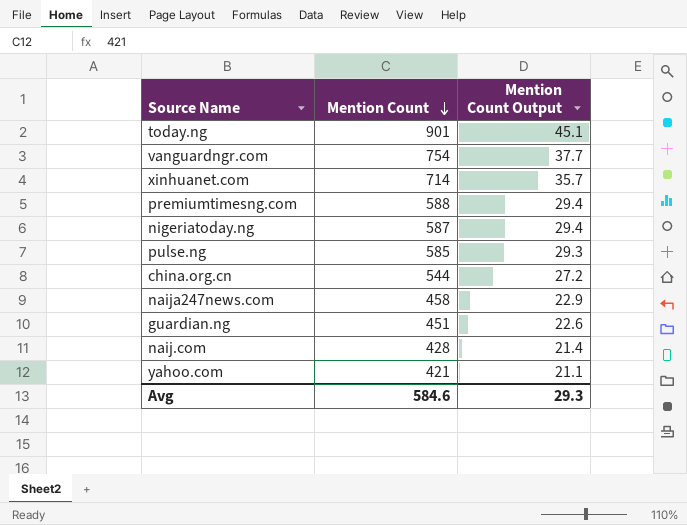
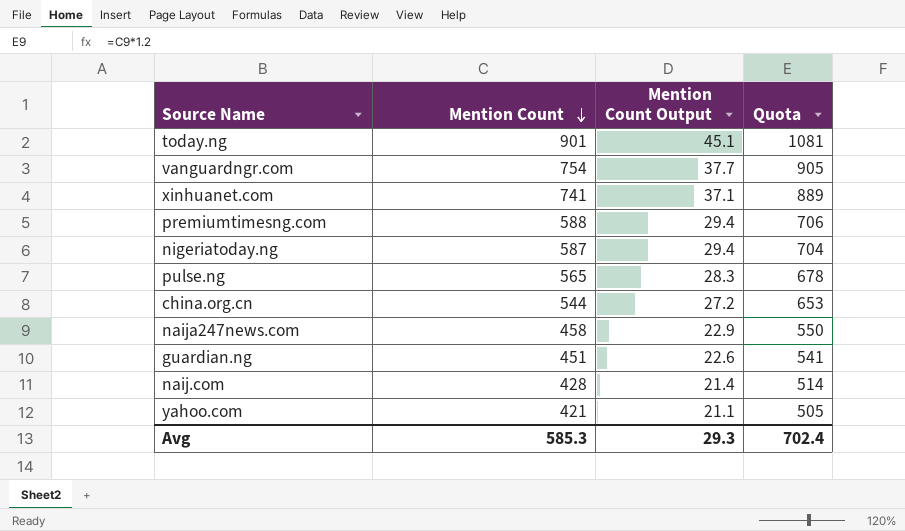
column Quota | formula: none -> [Mention Count] * 1.2
xinhuanet.com | Mention Count: 714 -> 741
xinhuanet.com | Mention Count Output: 35.7 -> 37.1
pulse.ng | Mention Count: 585 -> 565
pulse.ng | Mention Count Output: 29.3 -> 28.3
Avg | Mention Count: 584.6 -> 585.3

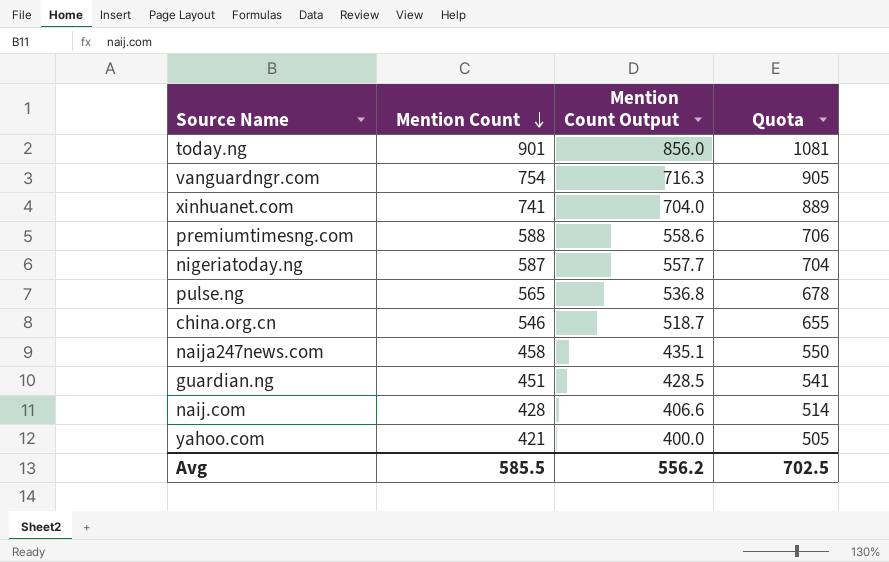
column Mention Count Output | formula: [Mention Count] * 0.05 -> [Mention Count] * 0.95
china.org.cn | Mention Count: 544 -> 546
china.org.cn | Quota: 653 -> 655
Avg | Mention Count: 585.3 -> 585.5
Avg | Mention Count Output: 29.3 -> 556.2
Avg | Quota: 702.4 -> 702.5

